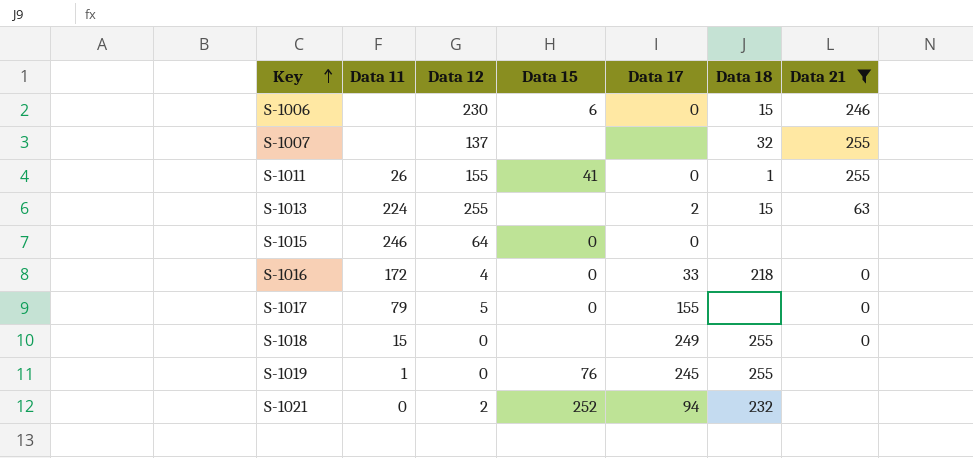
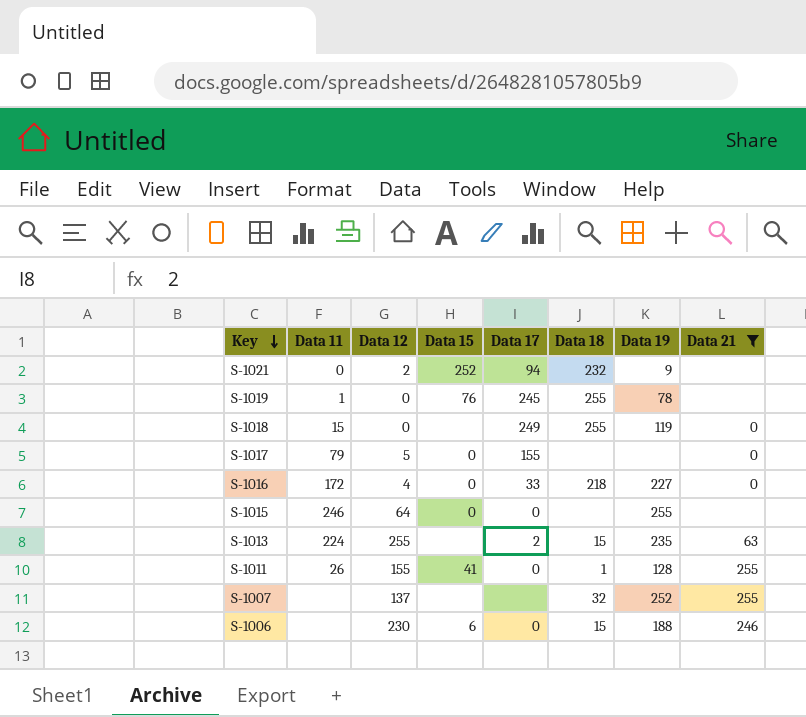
row order: Key ascending -> Key descending
column Data 19 | position: none -> 7

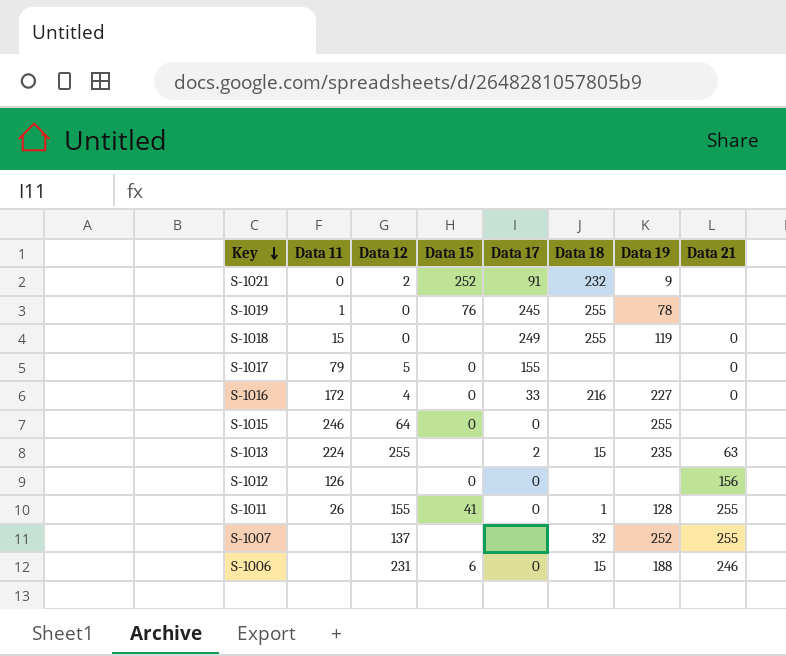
filter: Data 21 != 156 -> none
S-1021 | Data 17: 94 -> 91
S-1016 | Data 18: 218 -> 216
S-1006 | Data 12: 230 -> 231

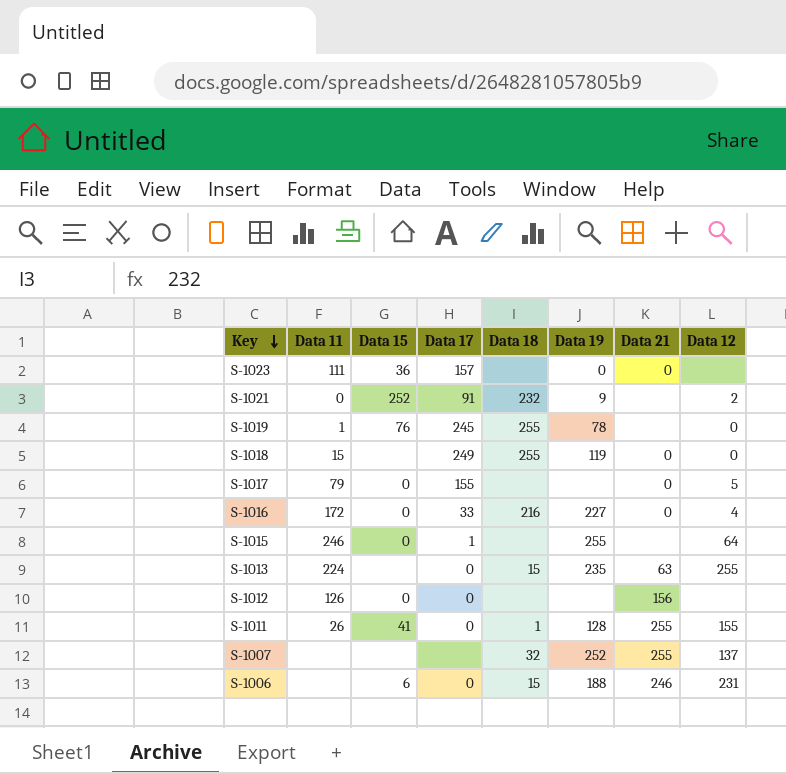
column Data 12 | position: 3 -> 8
row S-1023: none -> 111 | 36 | 157 | none | 0 | 0 | none
S-1015 | Data 17: 0 -> 1
S-1013 | Data 17: 2 -> 0

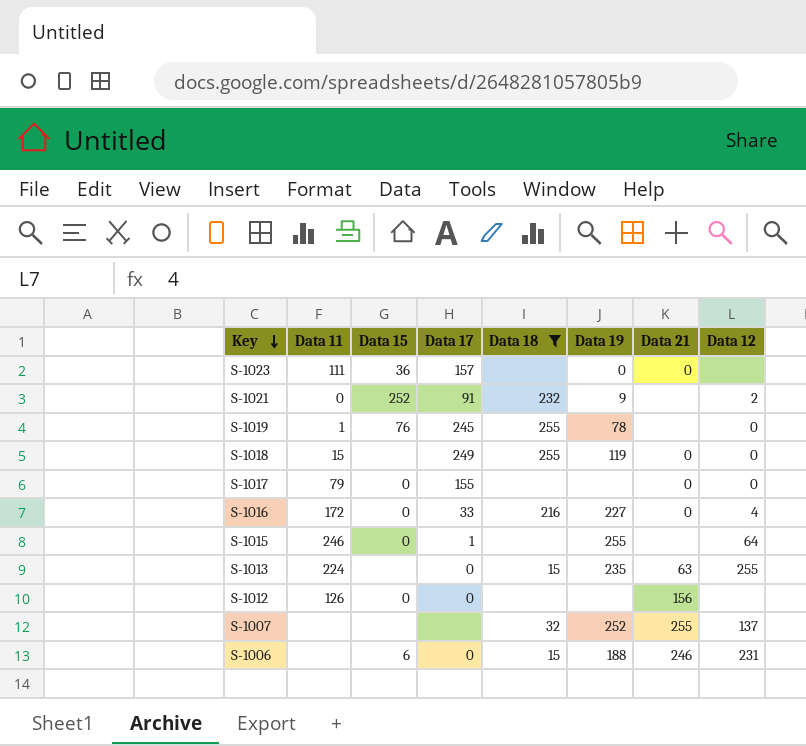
filter: none -> Data 18 != 1
S-1017 | Data 12: 5 -> 0

